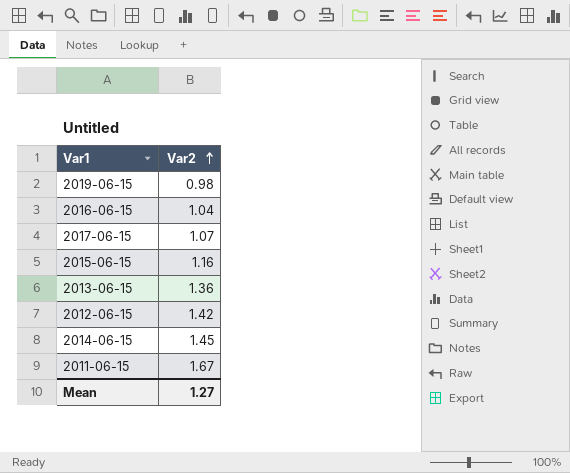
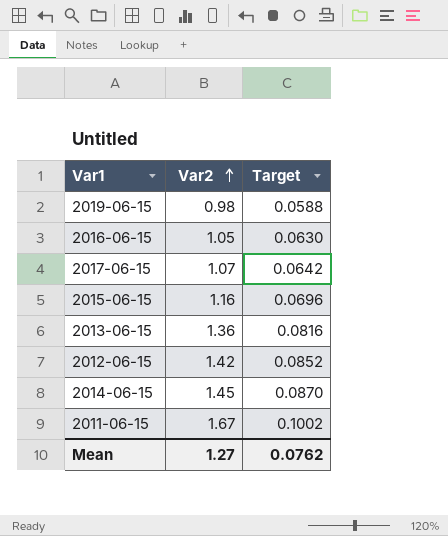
column Target | formula: none -> [Var2] * 0.06
2016-06-15 | Var2: 1.04 -> 1.05

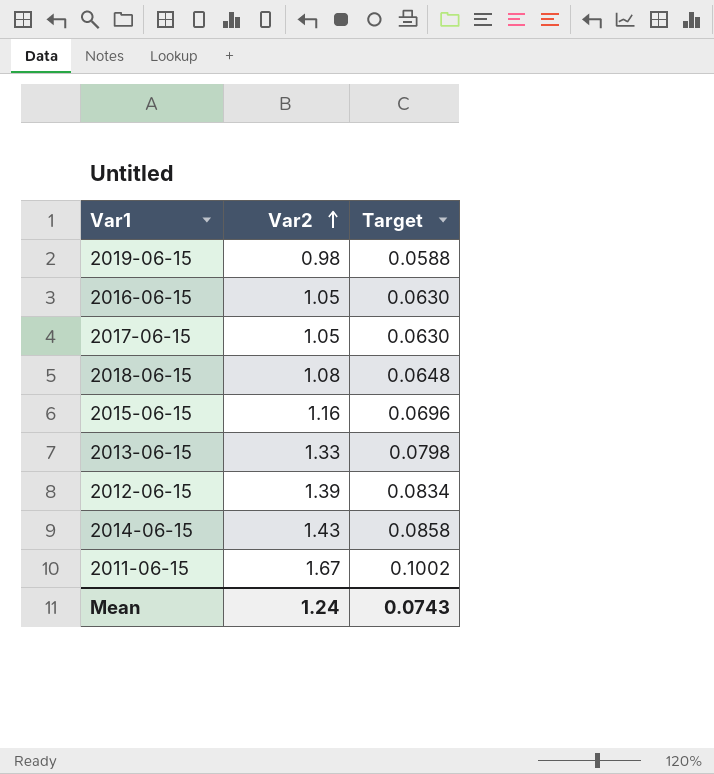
2017-06-15 | Var2: 1.07 -> 1.05
2017-06-15 | Target: 0.0642 -> 0.0630
row 2018-06-15: none -> 1.08 | 0.0648
2013-06-15 | Var2: 1.36 -> 1.33
2013-06-15 | Target: 0.0816 -> 0.0798
2012-06-15 | Var2: 1.42 -> 1.39
2012-06-15 | Target: 0.0852 -> 0.0834
2014-06-15 | Var2: 1.45 -> 1.43
2014-06-15 | Target: 0.0870 -> 0.0858
Mean | Var2: 1.27 -> 1.24
Mean | Target: 0.0762 -> 0.0743

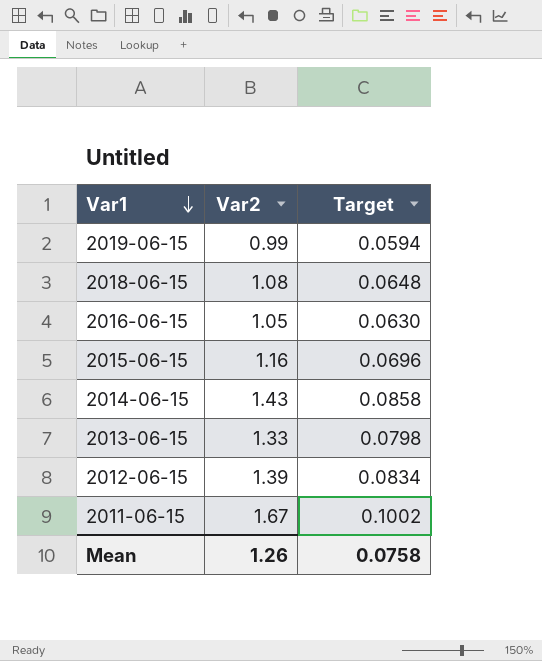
row order: Var2 ascending -> Var1 descending
row 2017-06-15: 1.05 | 0.0630 -> none
2019-06-15 | Var2: 0.98 -> 0.99
2019-06-15 | Target: 0.0588 -> 0.0594
Mean | Var2: 1.24 -> 1.26
Mean | Target: 0.0743 -> 0.0758

